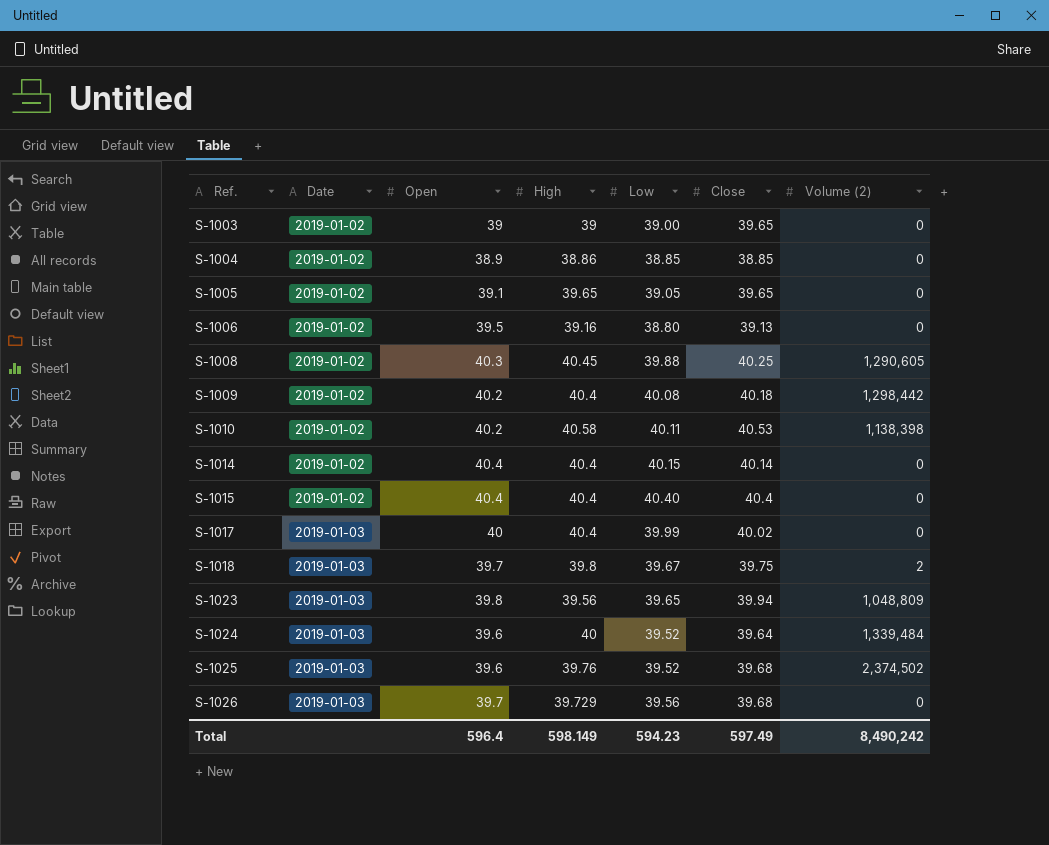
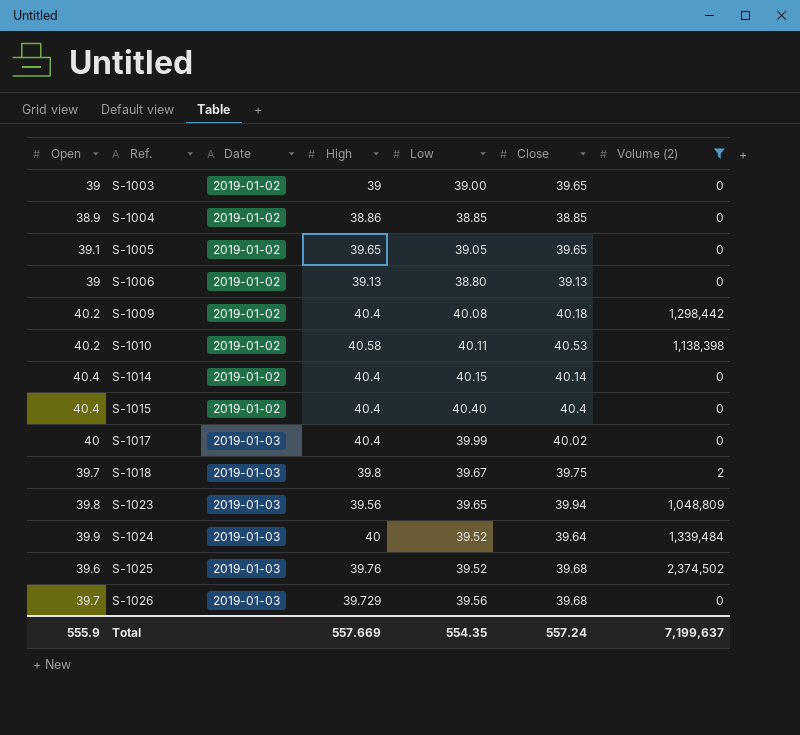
filter: none -> Volume (2) != 1,290,605
column Open | position: 3 -> 1
S-1006 | Open: 39.5 -> 39
S-1006 | High: 39.16 -> 39.13
S-1024 | Open: 39.6 -> 39.9
Total | Open: 596.4 -> 555.9
Total | High: 598.149 -> 557.669
Total | Low: 594.23 -> 554.35
Total | Close: 597.49 -> 557.24
Total | Volume (2): 8,490,242 -> 7,199,637

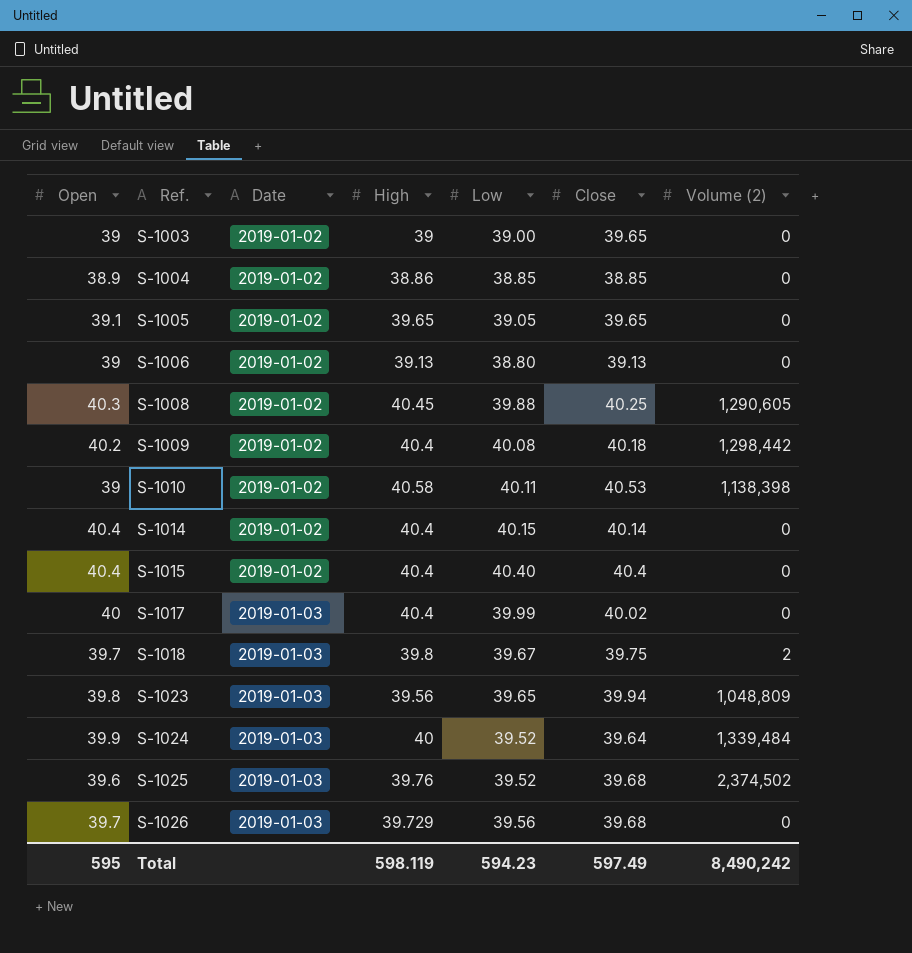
filter: Volume (2) != 1,290,605 -> none
S-1010 | Open: 40.2 -> 39
Total | Open: 555.9 -> 595
Total | High: 557.669 -> 598.119
Total | Low: 554.35 -> 594.23
Total | Close: 557.24 -> 597.49
Total | Volume (2): 7,199,637 -> 8,490,242

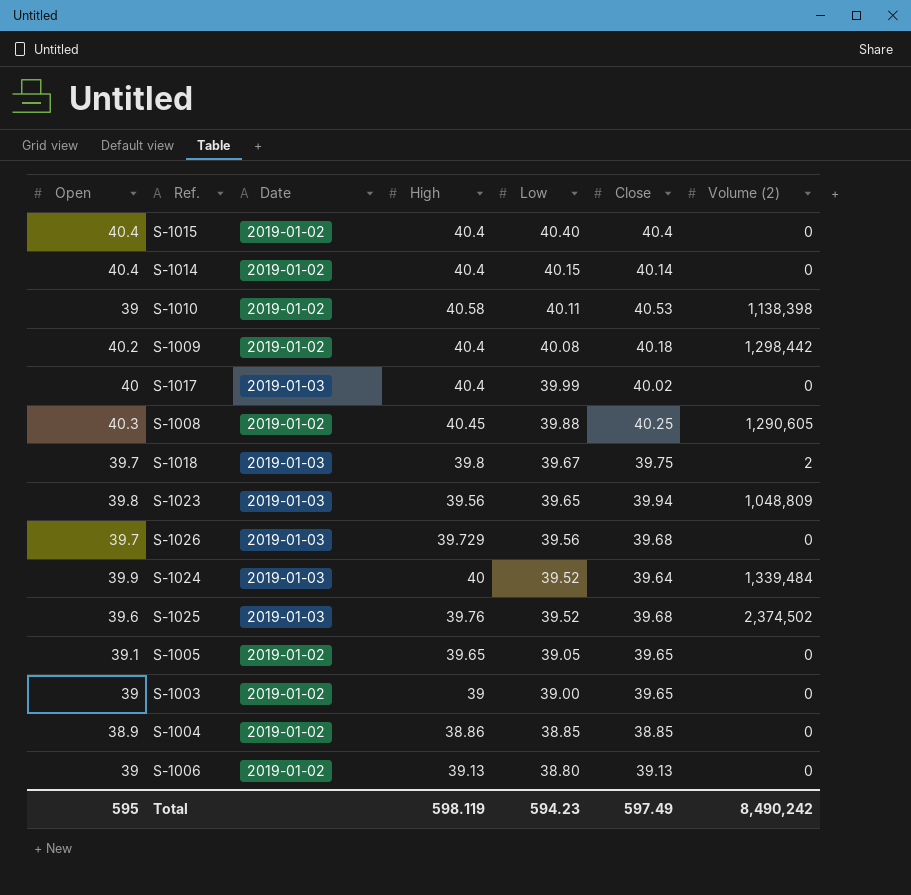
row order: Ref. ascending -> Low descending

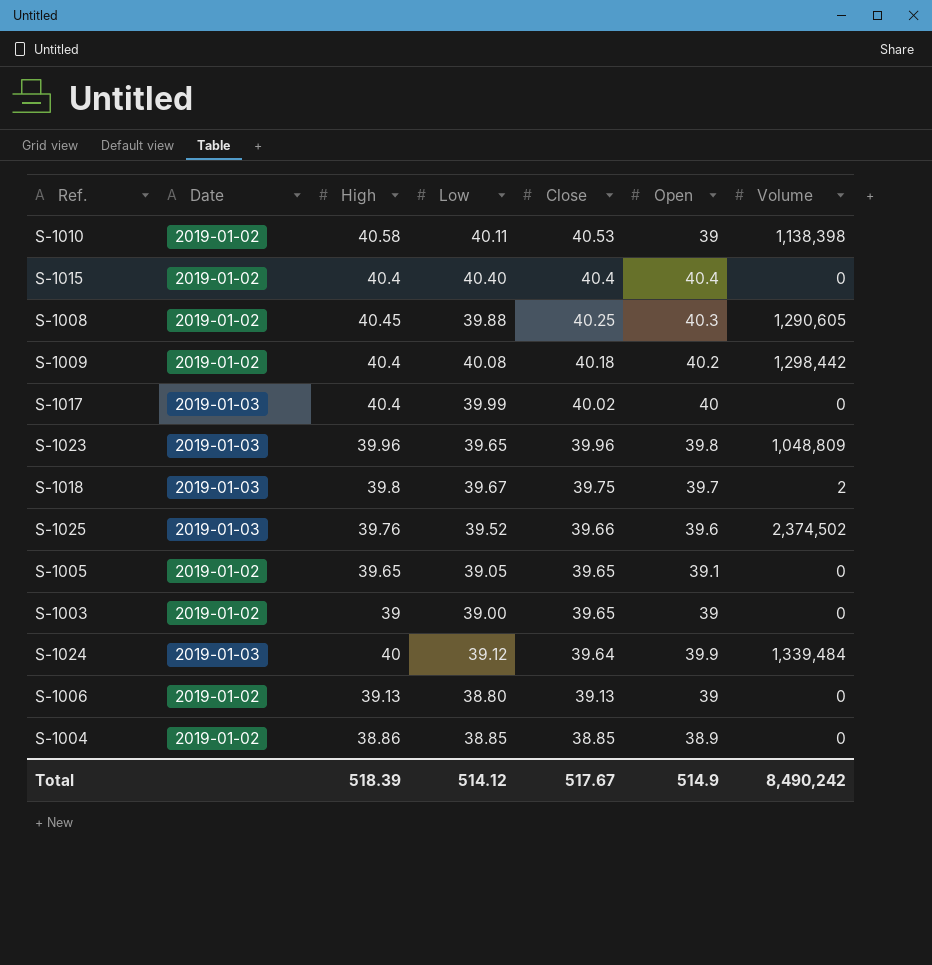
row order: Low descending -> Close descending
column Open | position: 1 -> 6
column name: Volume (2) -> Volume
row S-1014: 40.4 | 2019-01-02 | 40.4 | 40.15 | 40.14 | 0 -> none
row S-1026: 39.7 | 2019-01-03 | 39.729 | 39.56 | 39.68 | 0 -> none
S-1023 | High: 39.56 -> 39.96
S-1023 | Close: 39.94 -> 39.96
S-1025 | Close: 39.68 -> 39.66
S-1024 | Low: 39.52 -> 39.12
Total | High: 598.119 -> 518.39
Total | Low: 594.23 -> 514.12
Total | Close: 597.49 -> 517.67
Total | Open: 595 -> 514.9

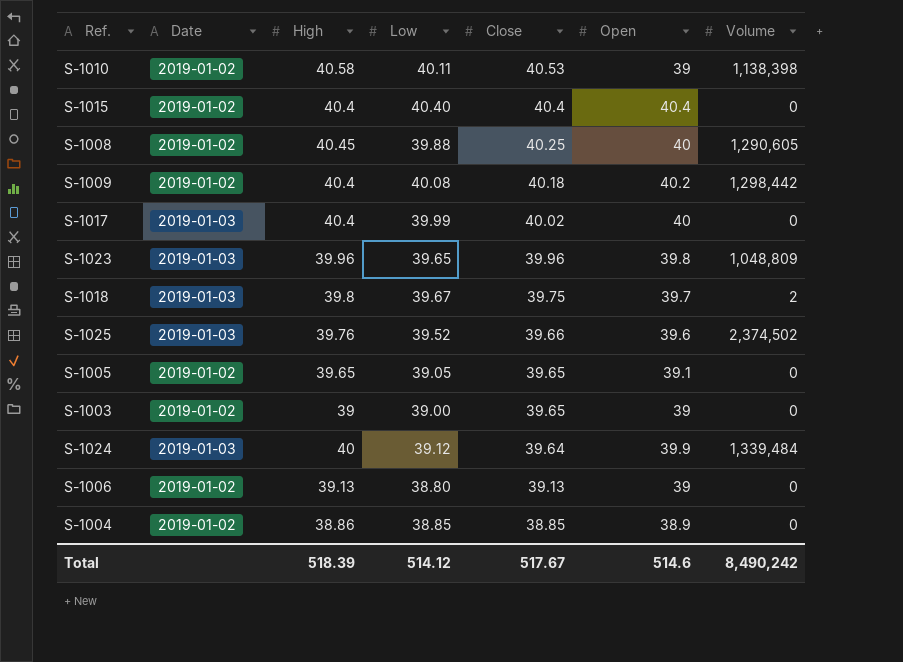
S-1008 | Open: 40.3 -> 40
Total | Open: 514.9 -> 514.6

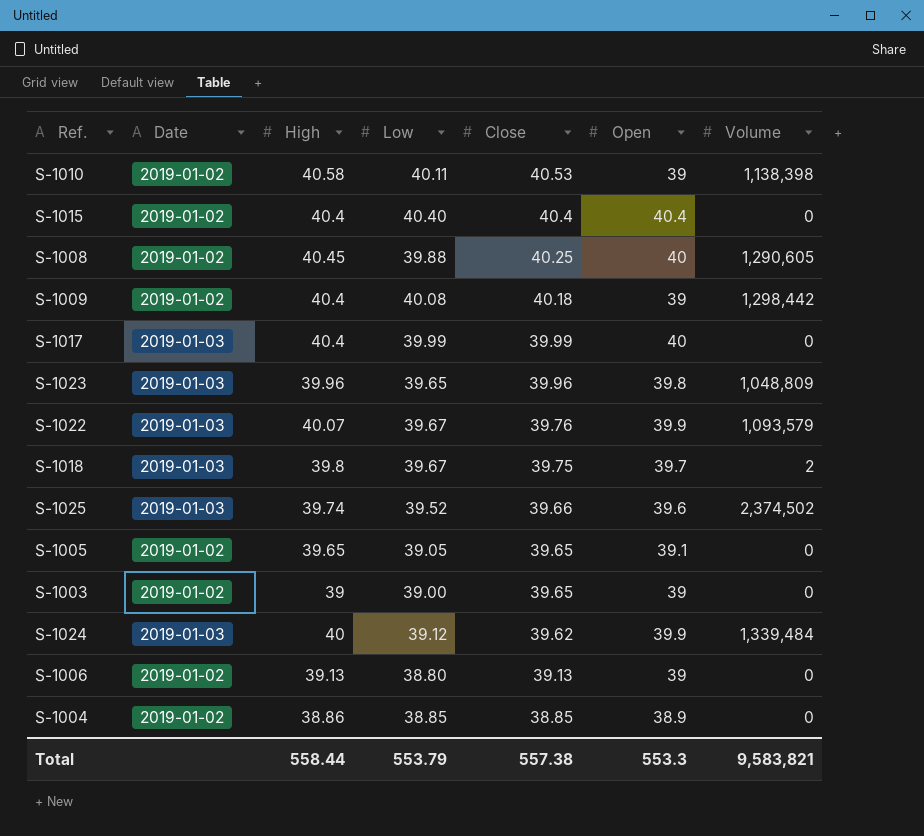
S-1009 | Open: 40.2 -> 39
S-1017 | Close: 40.02 -> 39.99
row S-1022: none -> 2019-01-03 | 40.07 | 39.67 | 39.76 | 39.9 | 1,093,579
S-1025 | High: 39.76 -> 39.74
S-1024 | Close: 39.64 -> 39.62
Total | High: 518.39 -> 558.44
Total | Low: 514.12 -> 553.79
Total | Close: 517.67 -> 557.38
Total | Open: 514.6 -> 553.3
Total | Volume: 8,490,242 -> 9,583,821

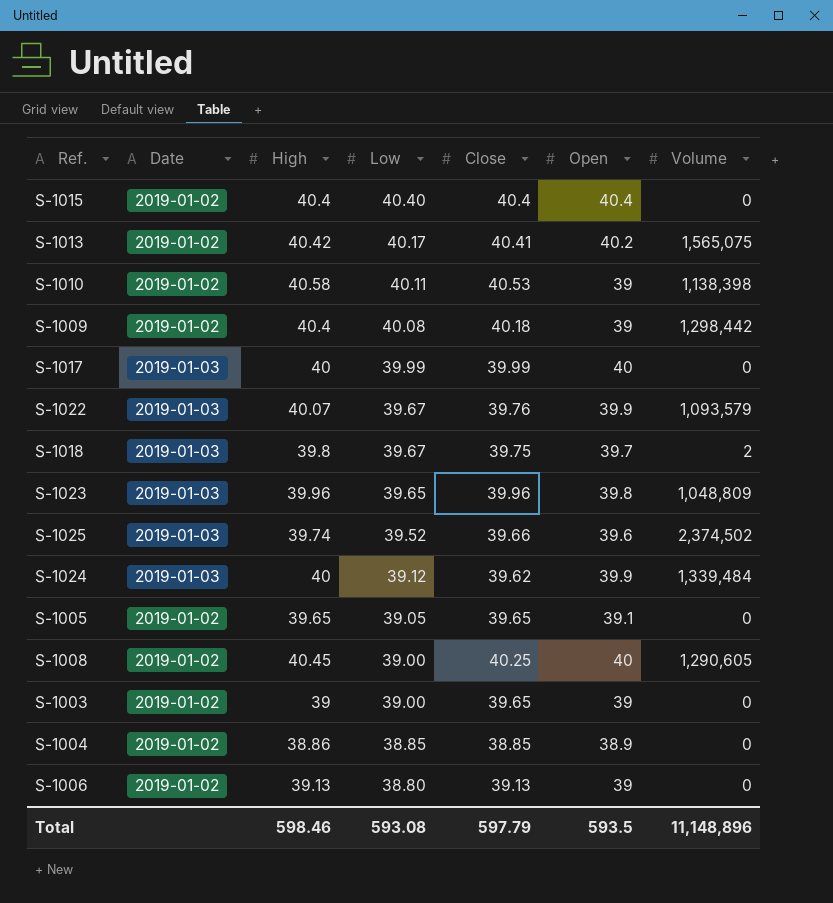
row order: Close descending -> Low descending
row S-1013: none -> 2019-01-02 | 40.42 | 40.17 | 40.41 | 40.2 | 1,565,075
S-1017 | High: 40.4 -> 40
S-1008 | Low: 39.88 -> 39.00
Total | High: 558.44 -> 598.46
Total | Low: 553.79 -> 593.08
Total | Close: 557.38 -> 597.79
Total | Open: 553.3 -> 593.5
Total | Volume: 9,583,821 -> 11,148,896

